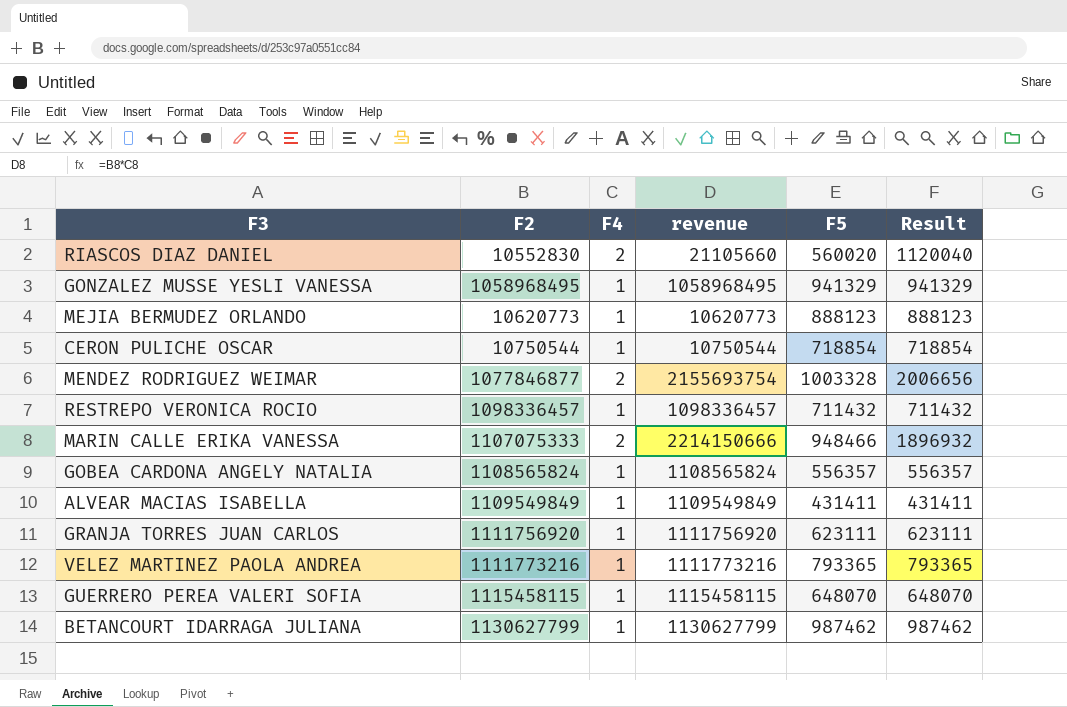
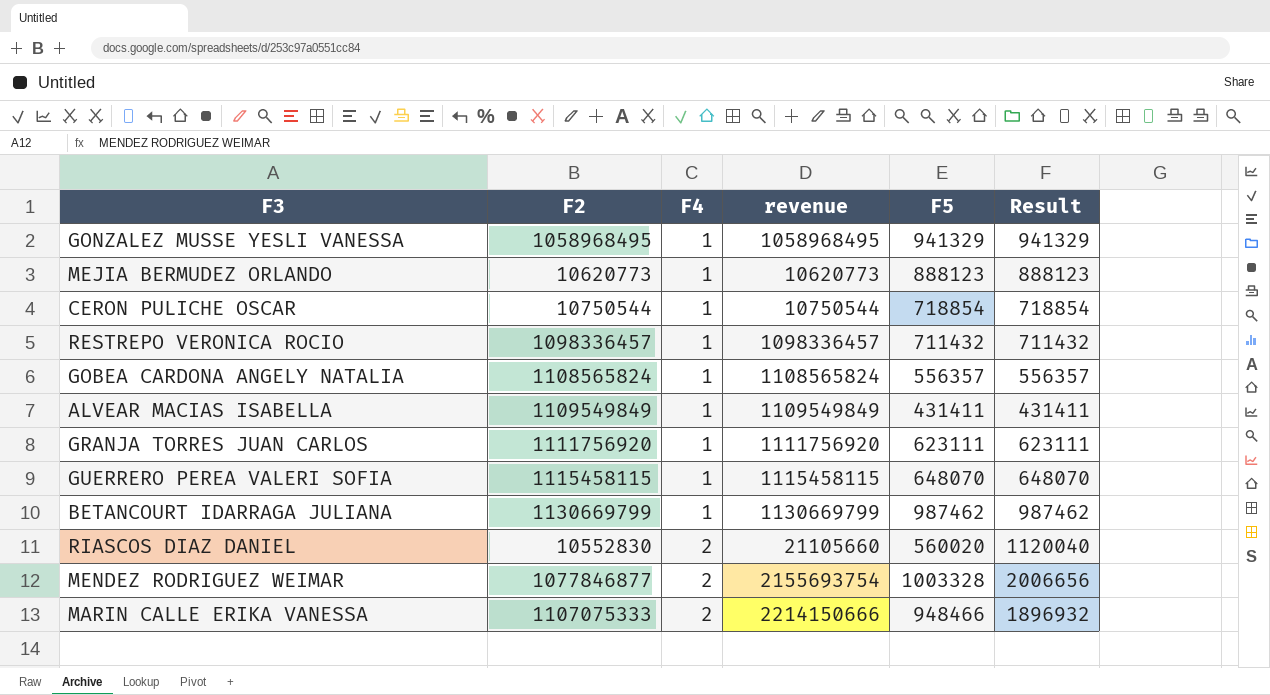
row order: none -> F4 ascending
row VELEZ MARTINEZ PAOLA ANDREA: 1111773216 | 1 | 1111773216 | 793365 | 793365 -> none
BETANCOURT IDARRAGA JULIANA | F2: 1130627799 -> 1130669799
BETANCOURT IDARRAGA JULIANA | revenue: 1130627799 -> 1130669799

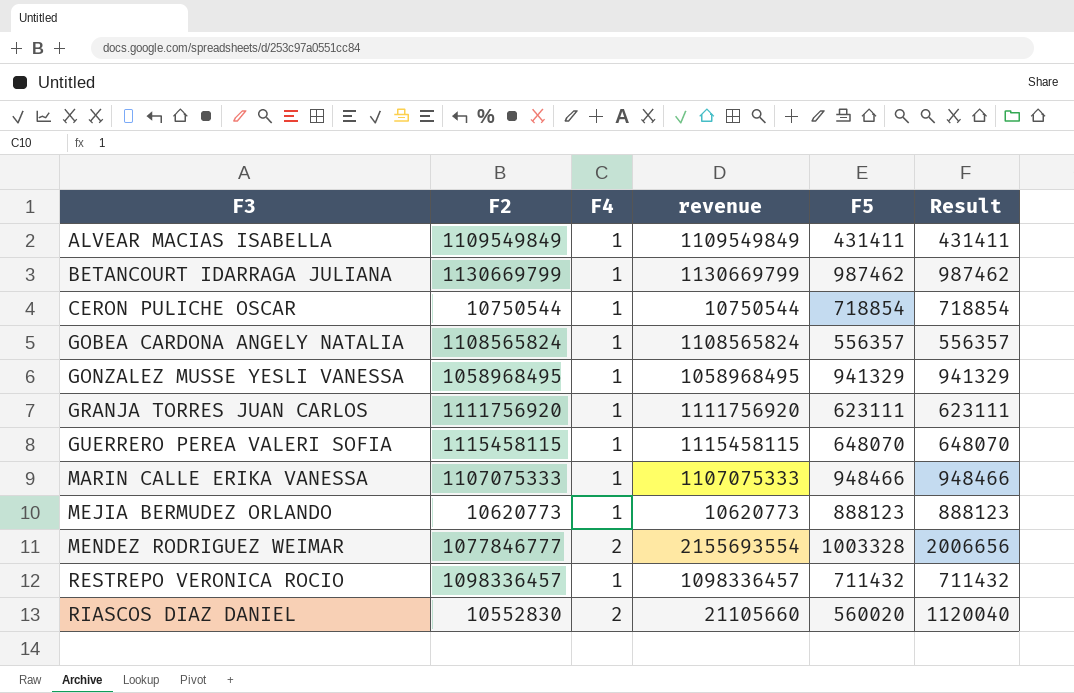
row order: F4 ascending -> F3 ascending
MARIN CALLE ERIKA VANESSA | F4: 2 -> 1
MARIN CALLE ERIKA VANESSA | revenue: 2214150666 -> 1107075333
MARIN CALLE ERIKA VANESSA | Result: 1896932 -> 948466
MENDEZ RODRIGUEZ WEIMAR | F2: 1077846877 -> 1077846777
MENDEZ RODRIGUEZ WEIMAR | revenue: 2155693754 -> 2155693554

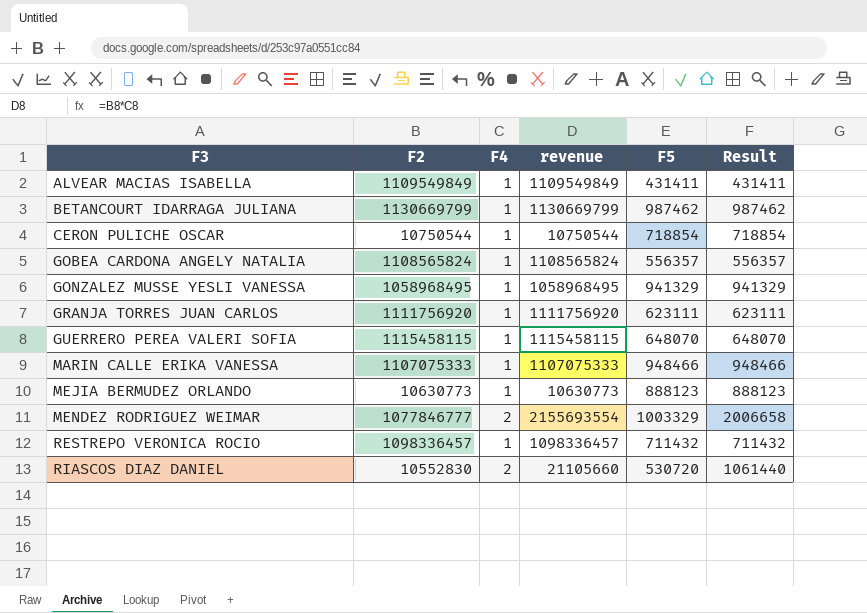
MEJIA BERMUDEZ ORLANDO | F2: 10620773 -> 10630773
MEJIA BERMUDEZ ORLANDO | revenue: 10620773 -> 10630773
MENDEZ RODRIGUEZ WEIMAR | F5: 1003328 -> 1003329
MENDEZ RODRIGUEZ WEIMAR | Result: 2006656 -> 2006658
RIASCOS DIAZ DANIEL | F5: 560020 -> 530720
RIASCOS DIAZ DANIEL | Result: 1120040 -> 1061440

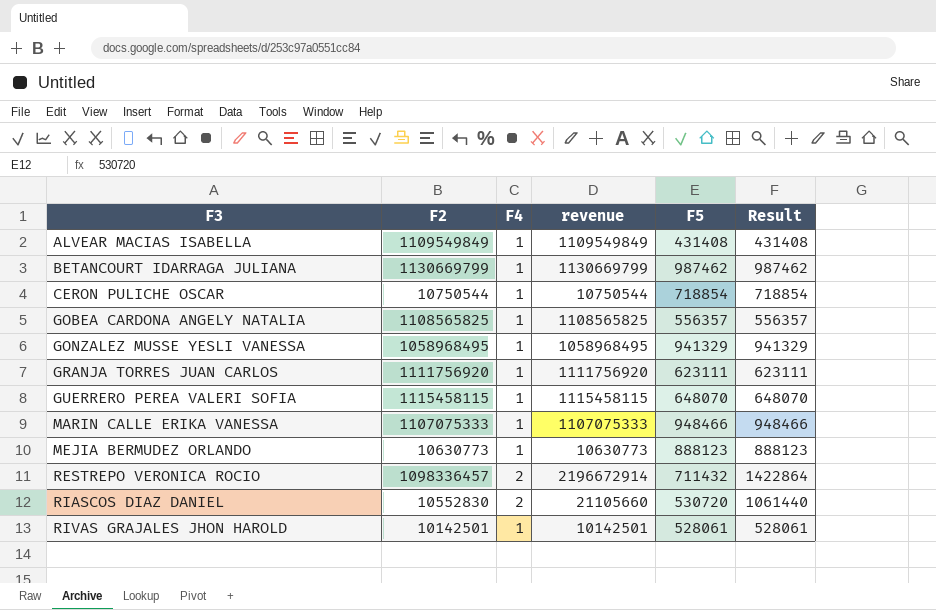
row MENDEZ RODRIGUEZ WEIMAR: 1077846777 | 2 | 2155693554 | 1003329 | 2006658 -> none
ALVEAR MACIAS ISABELLA | F5: 431411 -> 431408
ALVEAR MACIAS ISABELLA | Result: 431411 -> 431408
GOBEA CARDONA ANGELY NATALIA | F2: 1108565824 -> 1108565825
GOBEA CARDONA ANGELY NATALIA | revenue: 1108565824 -> 1108565825
RESTREPO VERONICA ROCIO | F4: 1 -> 2
RESTREPO VERONICA ROCIO | revenue: 1098336457 -> 2196672914
RESTREPO VERONICA ROCIO | Result: 711432 -> 1422864
row RIVAS GRAJALES JHON HAROLD: none -> 10142501 | 1 | 10142501 | 528061 | 528061

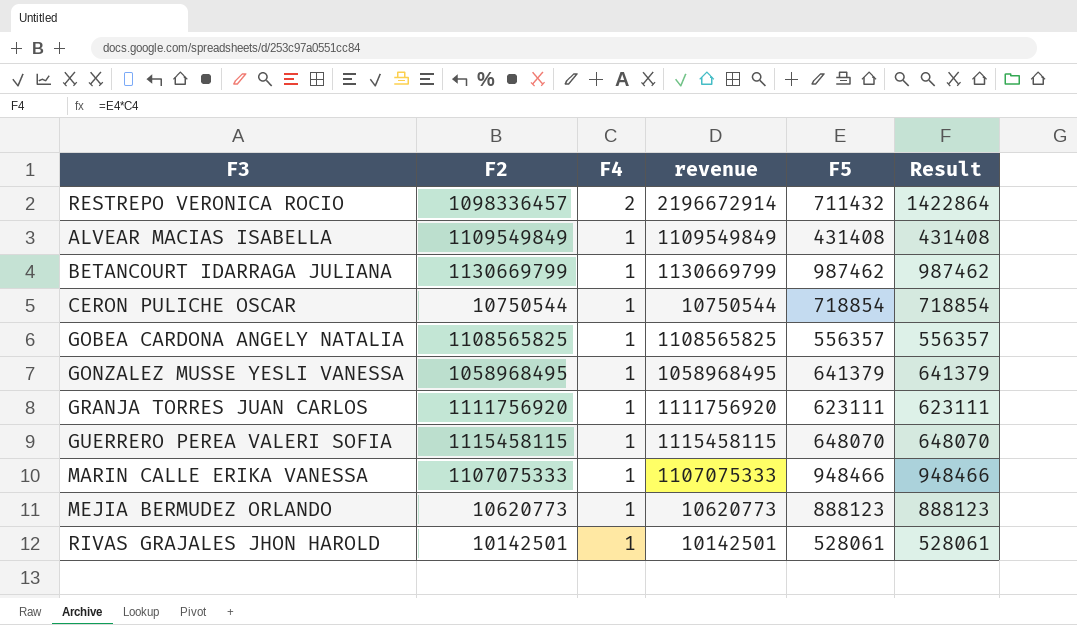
row order: F3 ascending -> F4 descending
row RIASCOS DIAZ DANIEL: 10552830 | 2 | 21105660 | 530720 | 1061440 -> none
GONZALEZ MUSSE YESLI VANESSA | F5: 941329 -> 641379
GONZALEZ MUSSE YESLI VANESSA | Result: 941329 -> 641379
MEJIA BERMUDEZ ORLANDO | F2: 10630773 -> 10620773
MEJIA BERMUDEZ ORLANDO | revenue: 10630773 -> 10620773

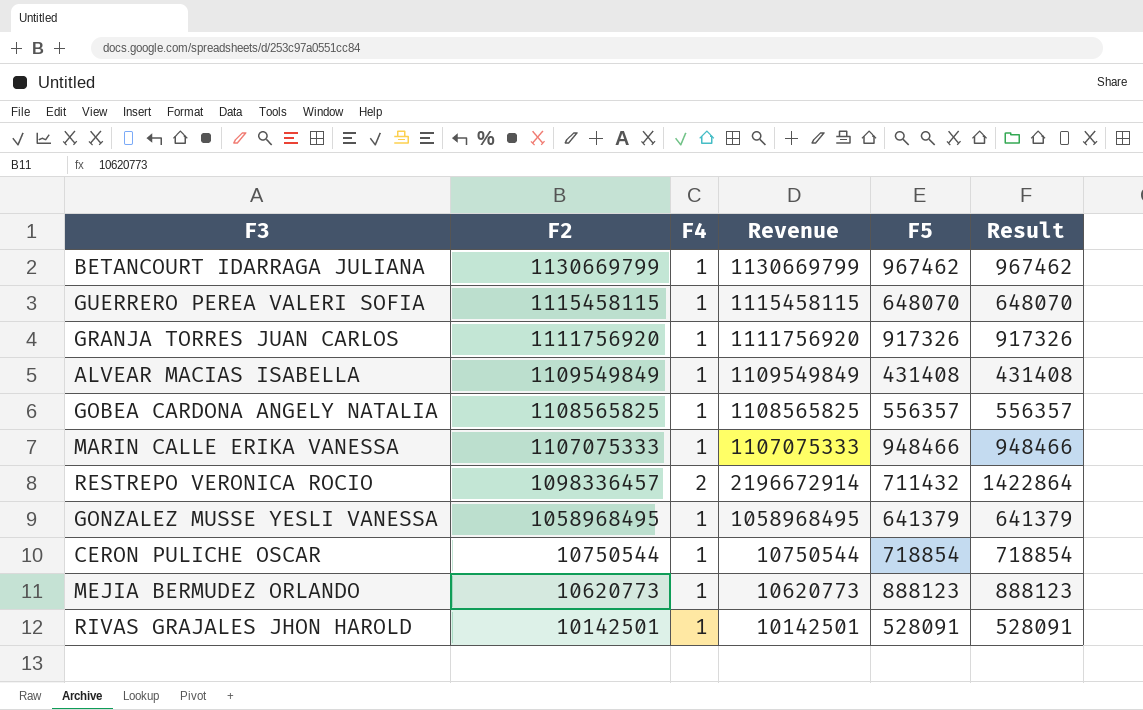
row order: F4 descending -> F2 descending
column name: revenue -> Revenue
BETANCOURT IDARRAGA JULIANA | F5: 987462 -> 967462
BETANCOURT IDARRAGA JULIANA | Result: 987462 -> 967462
GRANJA TORRES JUAN CARLOS | F5: 623111 -> 917326
GRANJA TORRES JUAN CARLOS | Result: 623111 -> 917326
RIVAS GRAJALES JHON HAROLD | F5: 528061 -> 528091
RIVAS GRAJALES JHON HAROLD | Result: 528061 -> 528091

